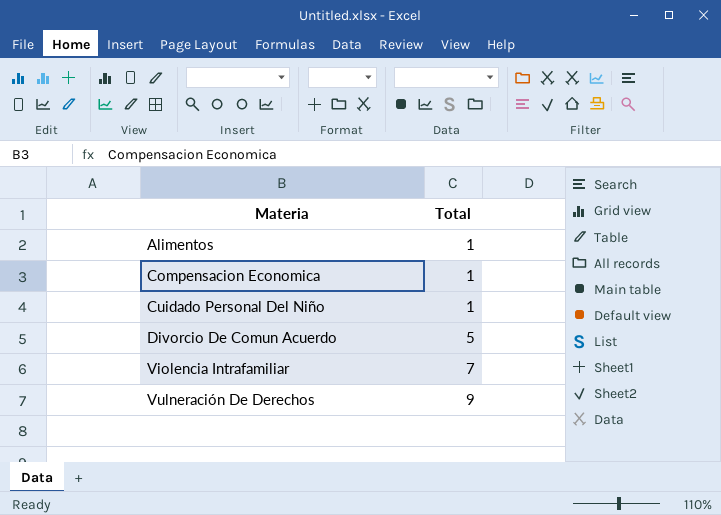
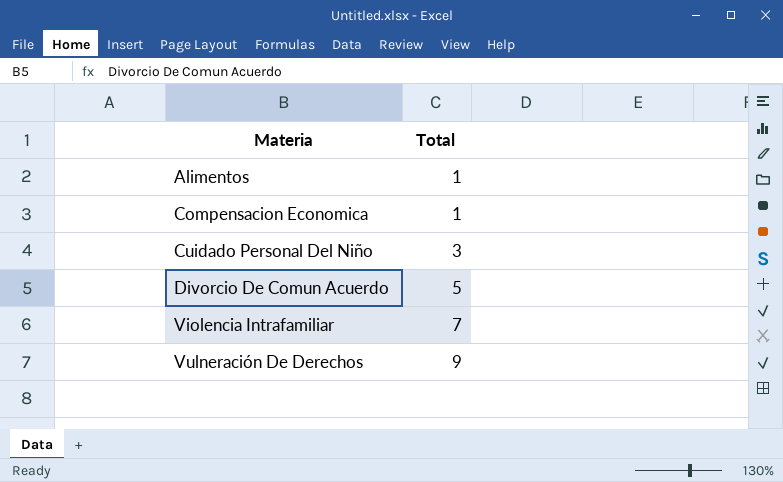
Cuidado Personal Del Niño | Total: 1 -> 3

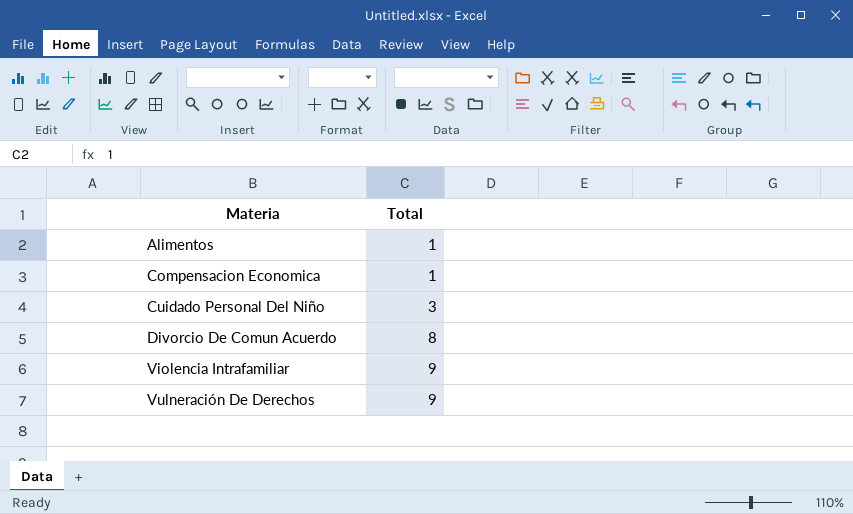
Divorcio De Comun Acuerdo | Total: 5 -> 8
Violencia Intrafamiliar | Total: 7 -> 9

